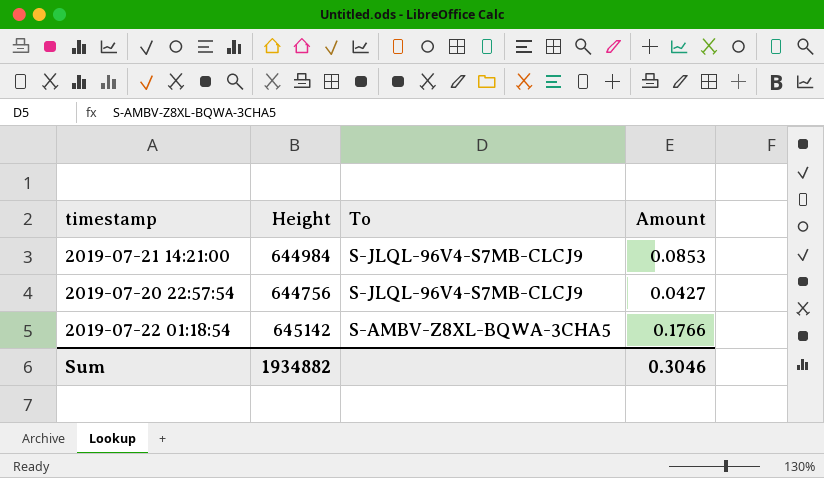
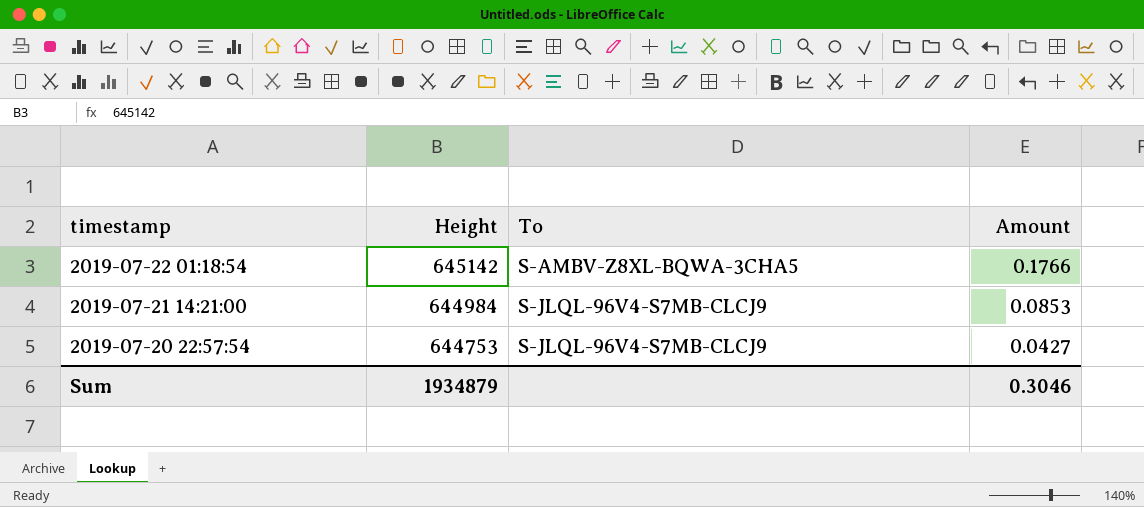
row order: To descending -> timestamp descending
2019-07-20 22:57:54 | Height: 644756 -> 644753
Sum | Height: 1934882 -> 1934879

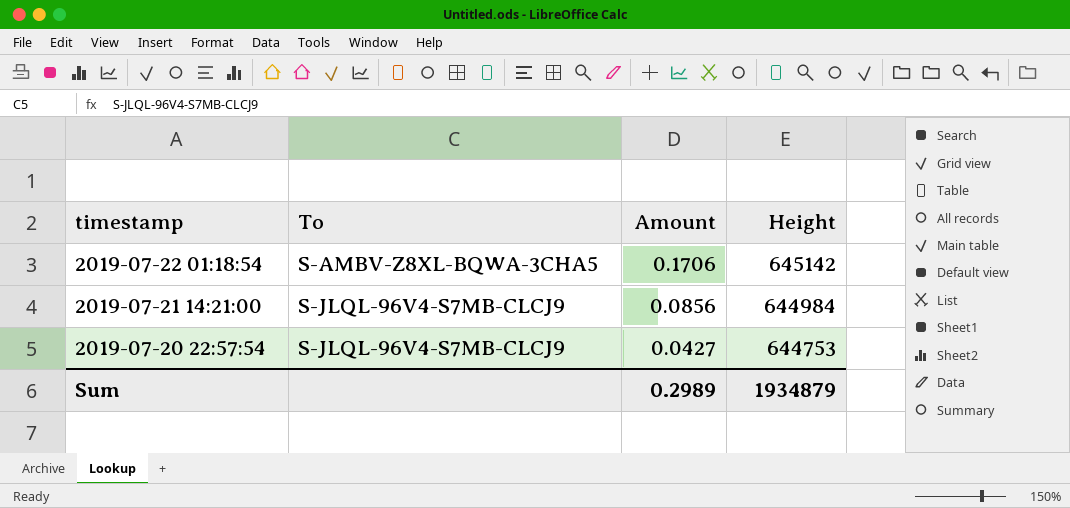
column Height | position: 2 -> 4
2019-07-22 01:18:54 | Amount: 0.1766 -> 0.1706
2019-07-21 14:21:00 | Amount: 0.0853 -> 0.0856
Sum | Amount: 0.3046 -> 0.2989

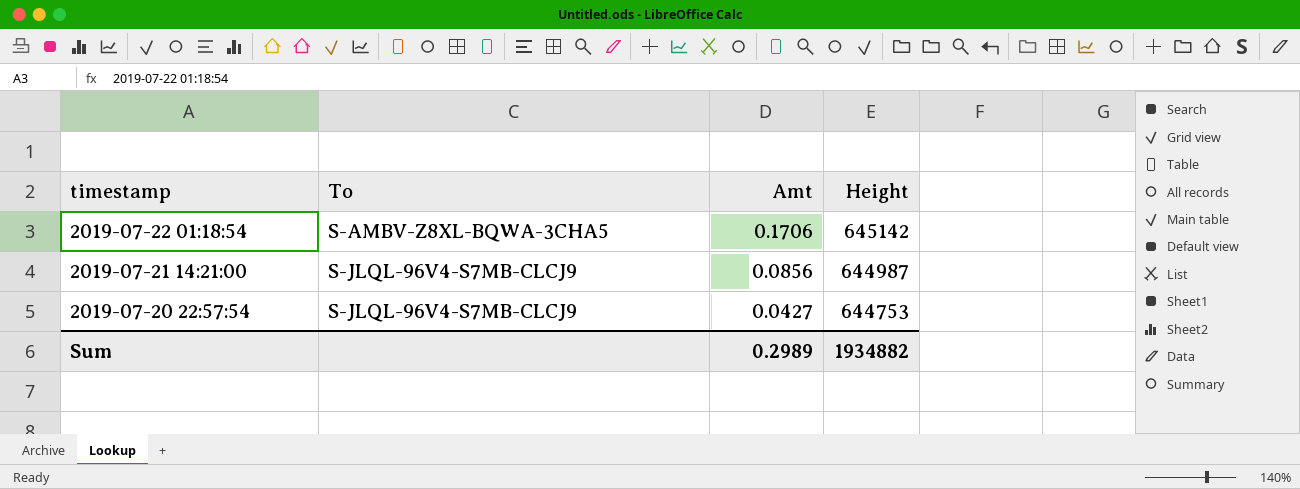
column name: Amount -> Amt
2019-07-21 14:21:00 | Height: 644984 -> 644987
Sum | Height: 1934879 -> 1934882

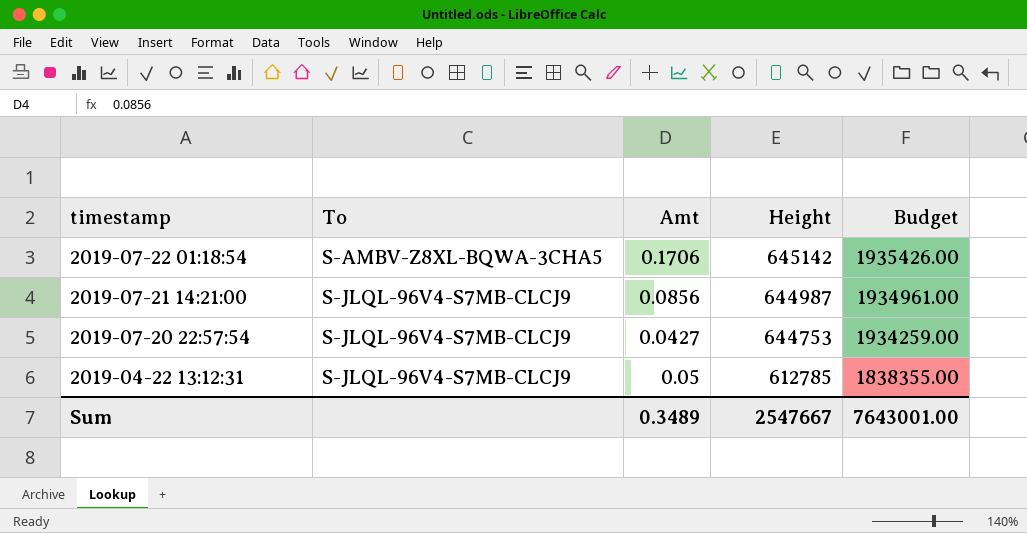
column Budget | formula: none -> [Height] * 3
row 2019-04-22 13:12:31: none -> S-JLQL-96V4-S7MB-CLCJ9 | 0.05 | 612785 | 1838355.00
Sum | Amt: 0.2989 -> 0.3489
Sum | Height: 1934882 -> 2547667

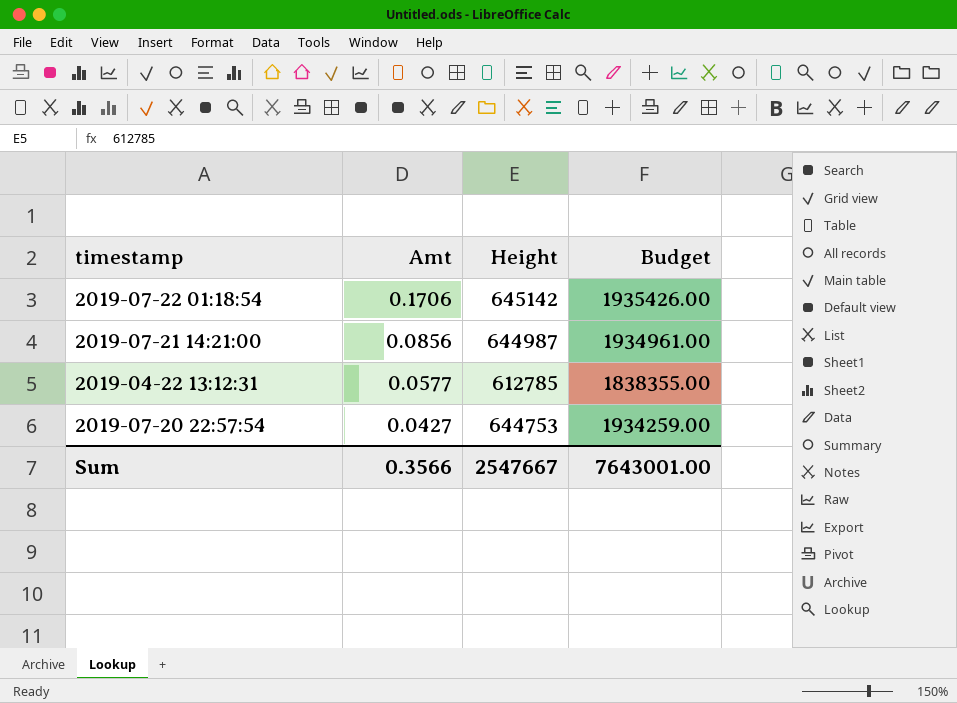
row order: timestamp descending -> Amt descending
column To | position: 2 -> none
2019-04-22 13:12:31 | Amt: 0.05 -> 0.0577
Sum | Amt: 0.3489 -> 0.3566

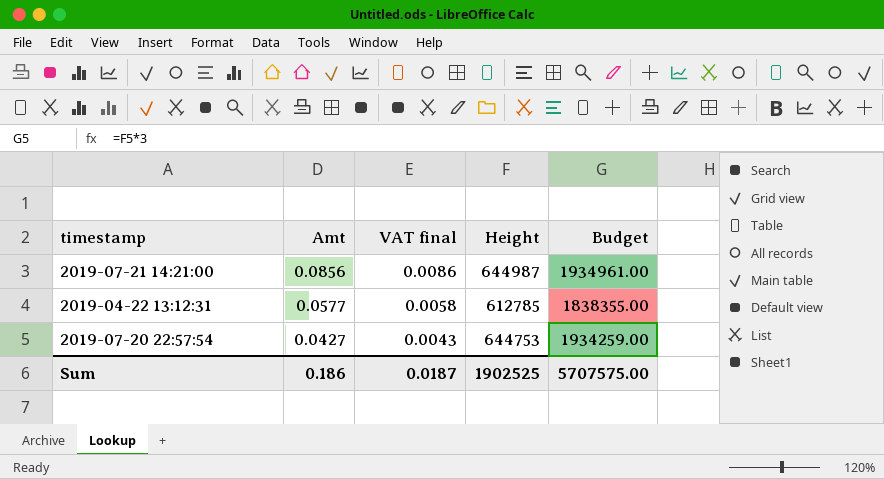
column VAT final | formula: none -> [Amt] * 0.1
row 2019-07-22 01:18:54: 0.1706 | 645142 | 1935426.00 -> none
Sum | Amt: 0.3566 -> 0.186
Sum | Height: 2547667 -> 1902525
Sum | Budget: 7643001.00 -> 5707575.00

